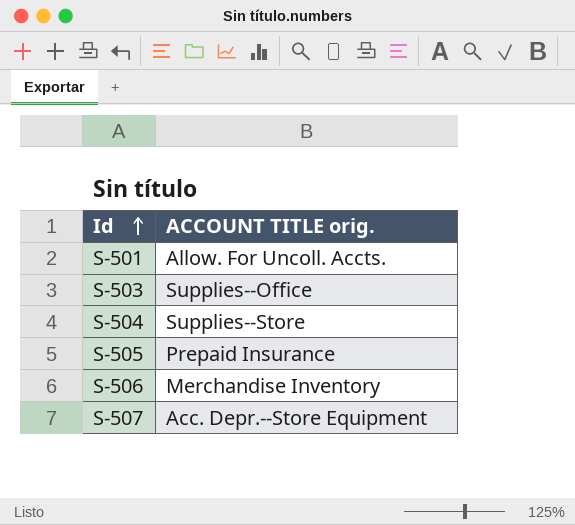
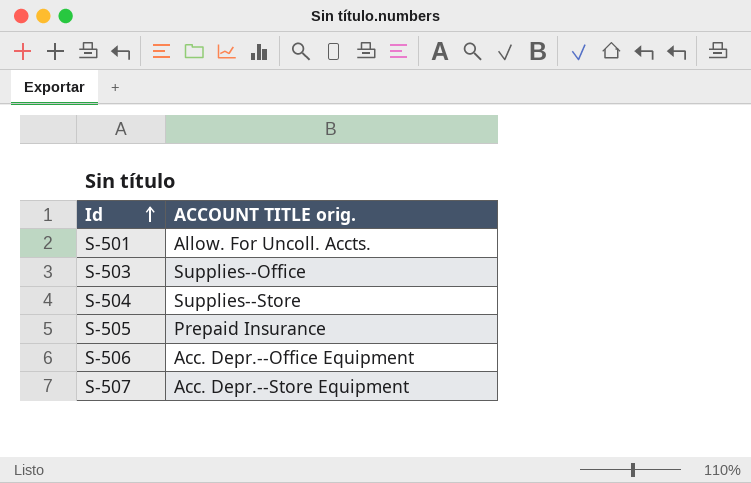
S-506 | ACCOUNT TITLE orig.: Merchandise Inventory -> Acc. Depr.--Office Equipment

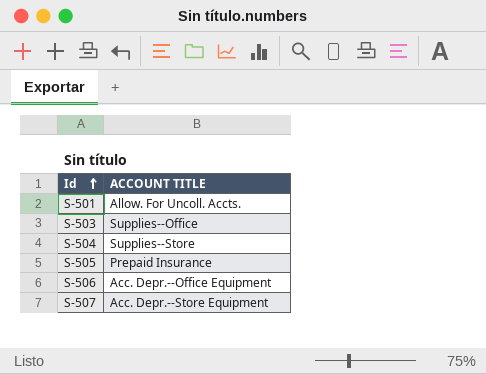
column name: ACCOUNT TITLE orig. -> ACCOUNT TITLE

